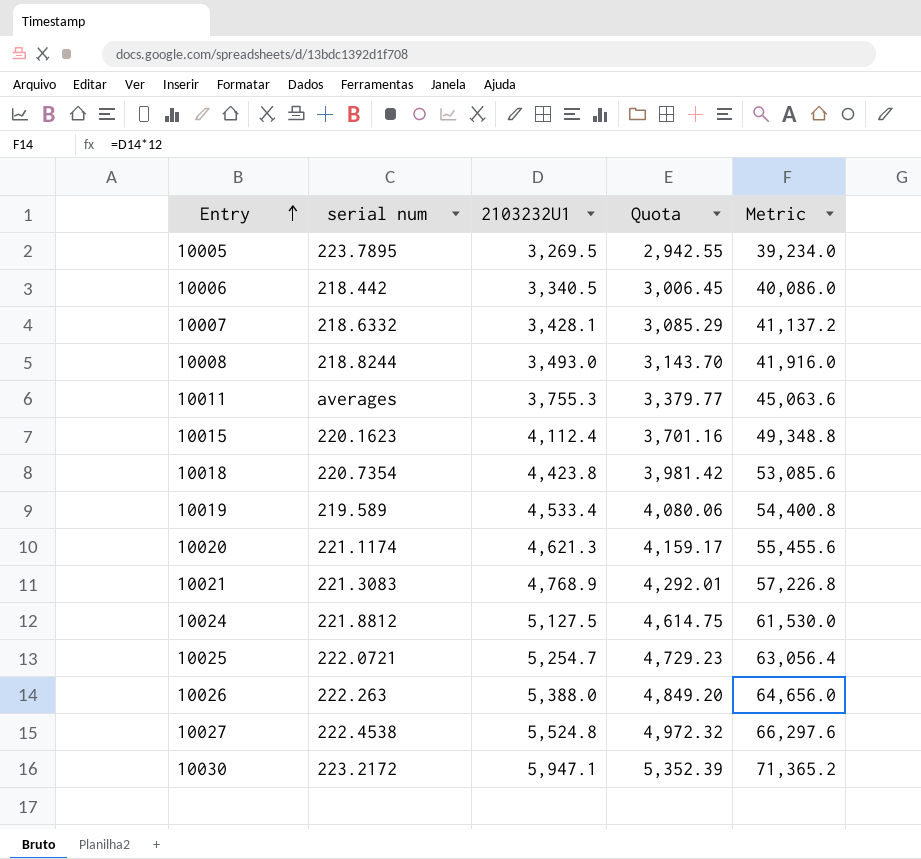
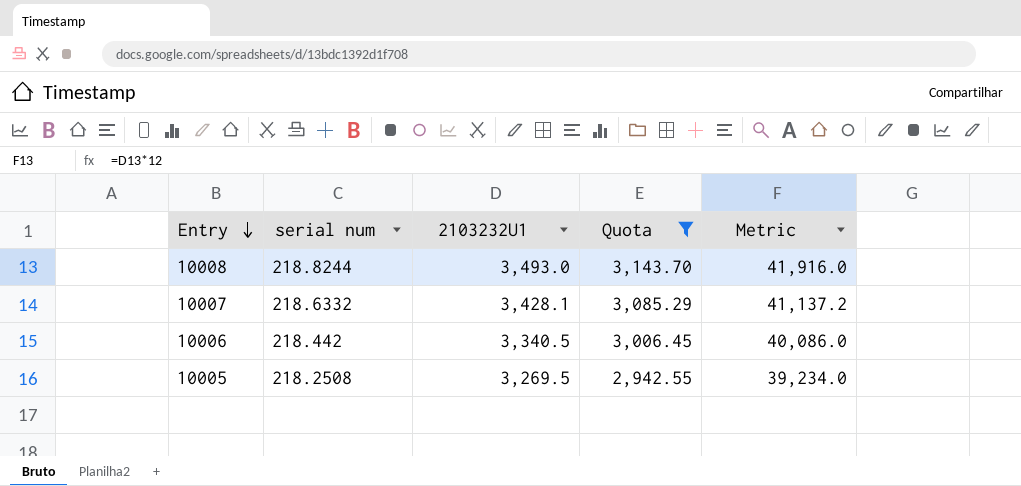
filter: none -> Quota <= 3,143.70
row order: Entry ascending -> Entry descending
10005 | serial num: 223.7895 -> 218.2508

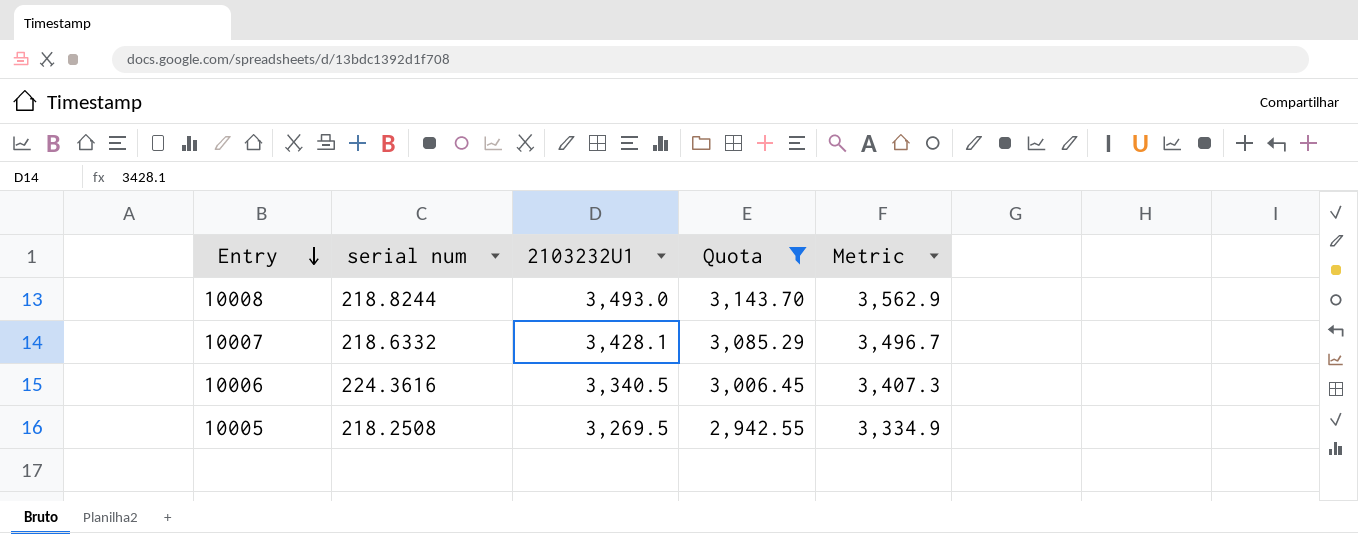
column Metric | formula: [2103232U1] * 12 -> [2103232U1] * 1.02
10006 | serial num: 218.442 -> 224.3616

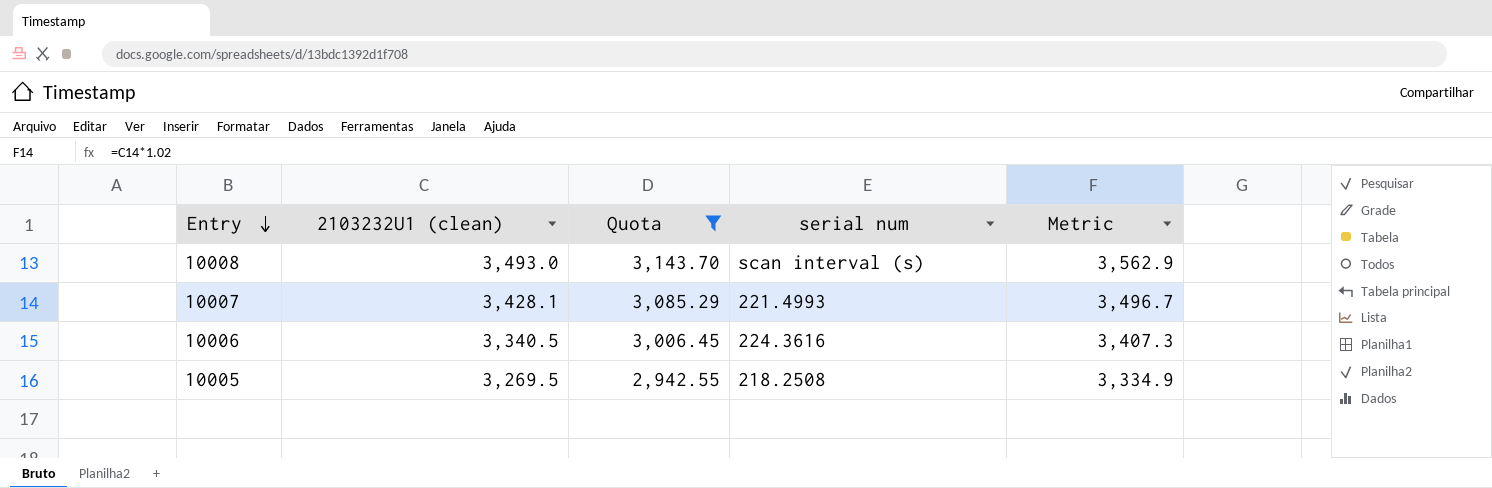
column name: 2103232U1 -> 2103232U1 (clean)
column serial num | position: 2 -> 4
10008 | serial num: 218.8244 -> scan interval (s)
10007 | serial num: 218.6332 -> 221.4993

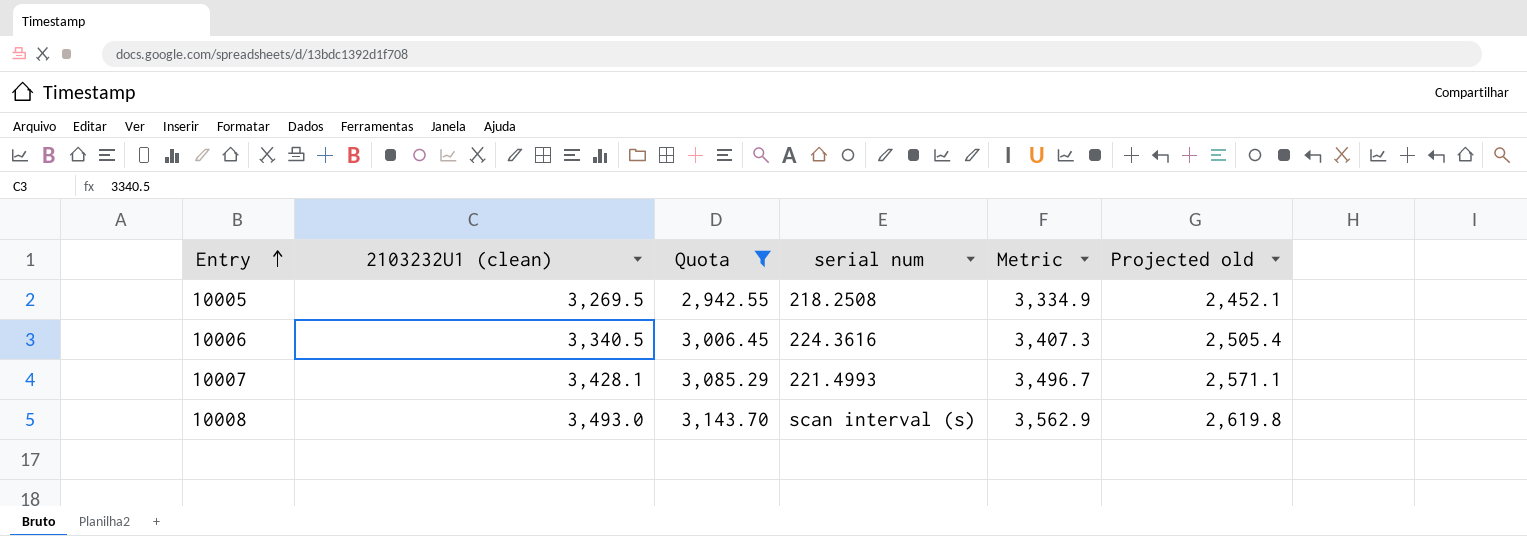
row order: Entry descending -> Entry ascending
column Projected old | formula: none -> [2103232U1 (clean)] * 0.75

